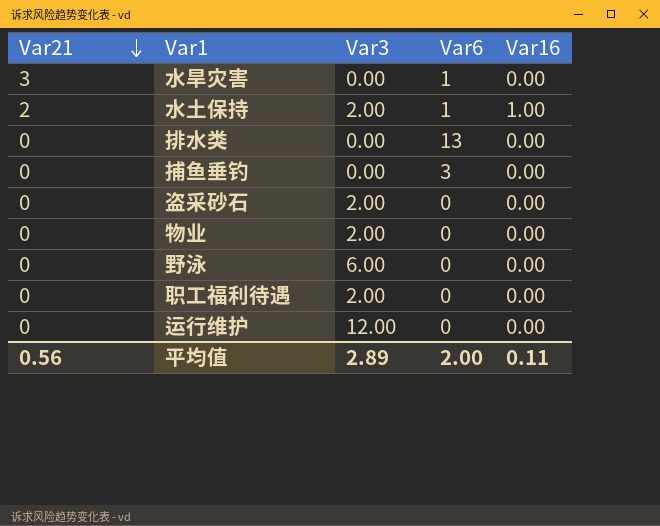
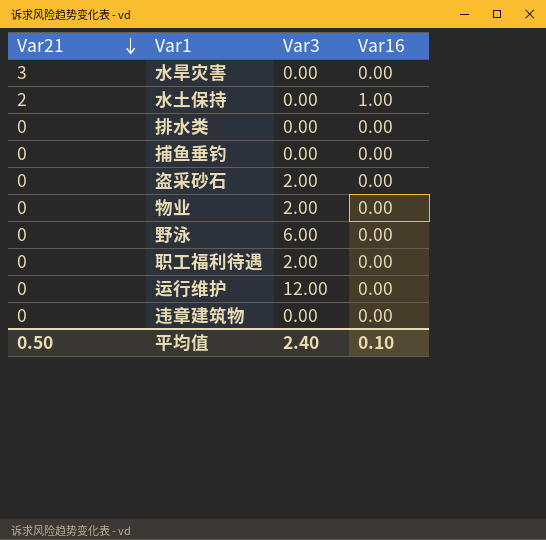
column Var6 | position: 4 -> none
水土保持 | Var3: 2.00 -> 0.00
row 违章建筑物: none -> 0 | 0.00 | 0.00
平均值 | Var21: 0.56 -> 0.50
平均值 | Var3: 2.89 -> 2.40
平均值 | Var16: 0.11 -> 0.10

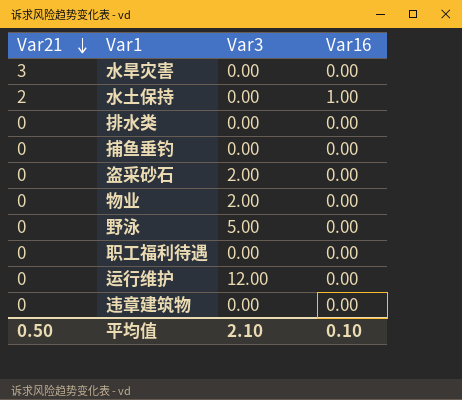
野泳 | Var3: 6.00 -> 5.00
职工福利待遇 | Var3: 2.00 -> 0.00
平均值 | Var3: 2.40 -> 2.10

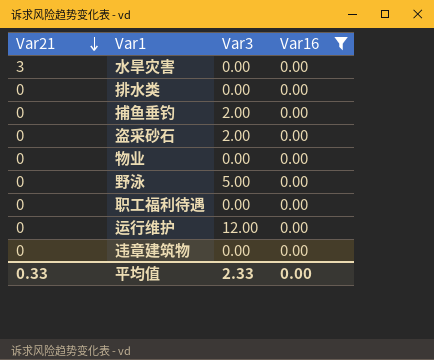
filter: none -> Var16 = 0.00
捕鱼垂钓 | Var3: 0.00 -> 2.00
物业 | Var3: 2.00 -> 0.00
平均值 | Var21: 0.50 -> 0.33
平均值 | Var3: 2.10 -> 2.33
平均值 | Var16: 0.10 -> 0.00

